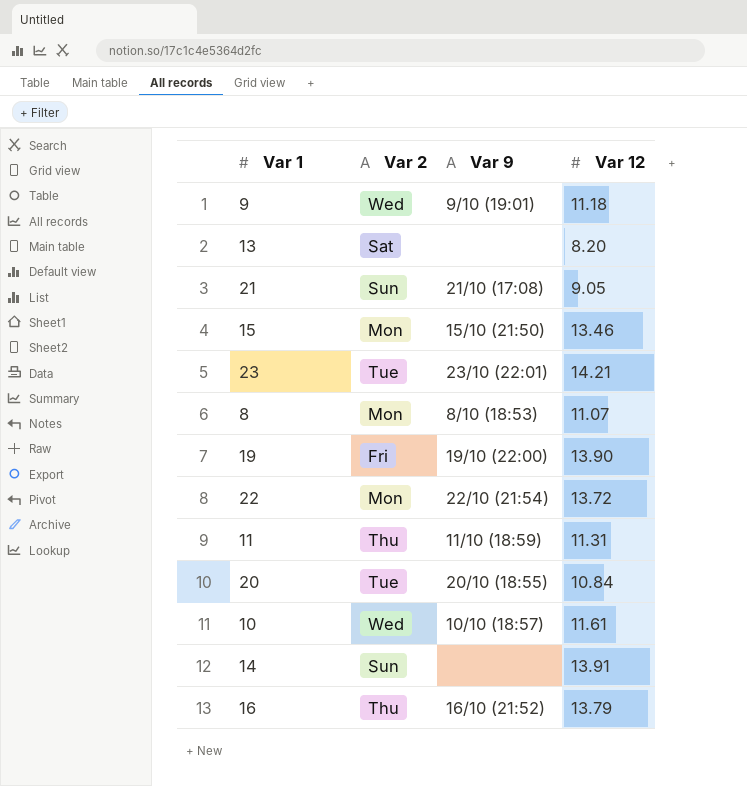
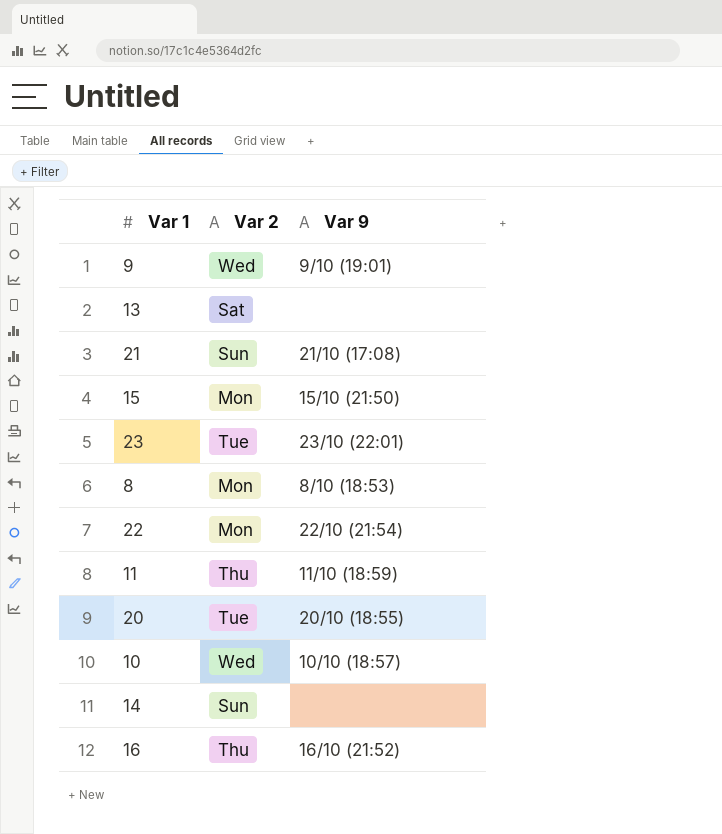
column Var 12 | position: 4 -> none
row 19: Fri | 19/10 (22:00) | 13.90 -> none

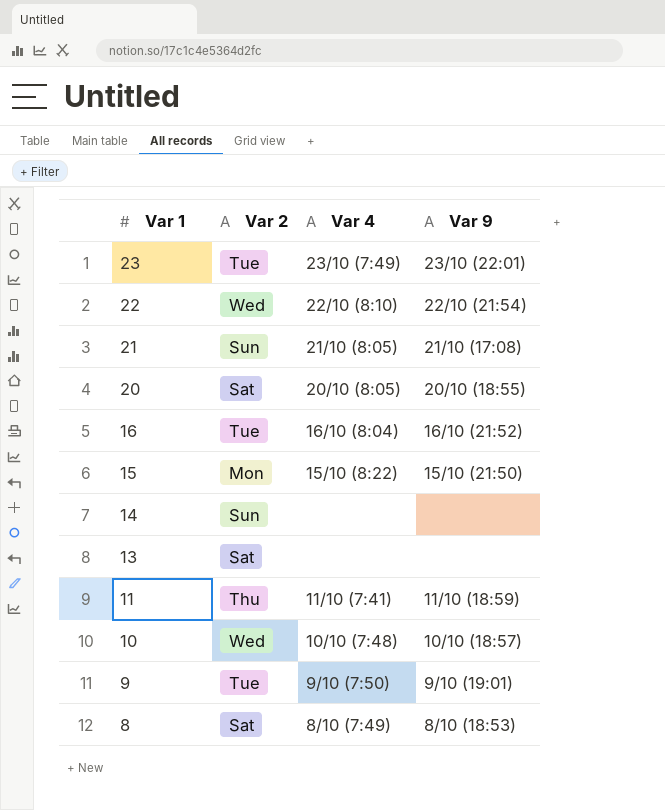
row order: none -> Var 1 descending
column Var 4 | position: none -> 3
22 | Var 2: Mon -> Wed
20 | Var 2: Tue -> Sat
16 | Var 2: Thu -> Tue
9 | Var 2: Wed -> Tue
8 | Var 2: Mon -> Sat

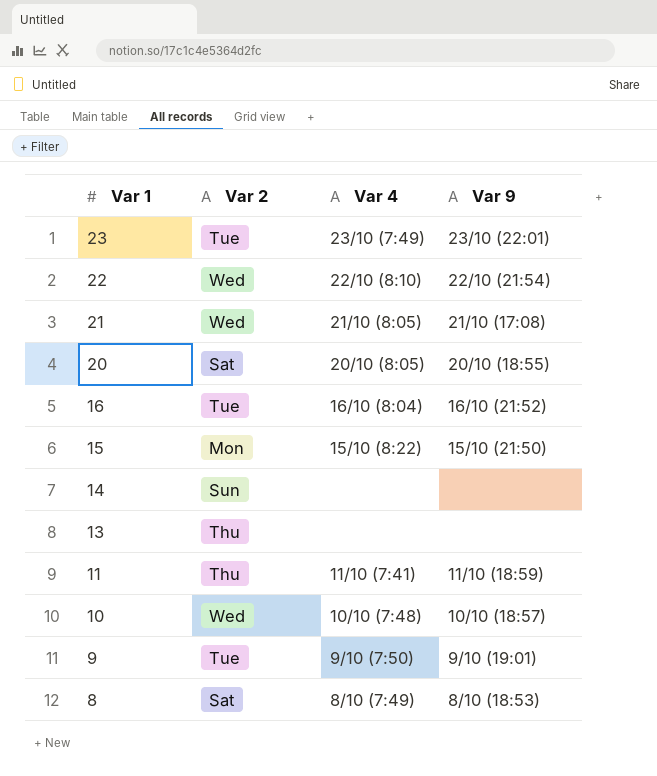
21 | Var 2: Sun -> Wed
13 | Var 2: Sat -> Thu

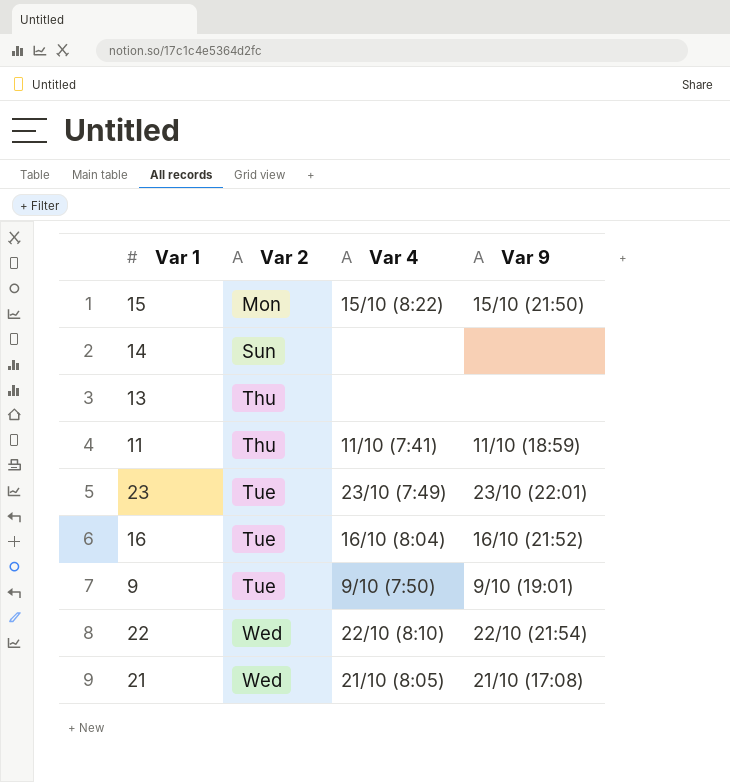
row order: Var 1 descending -> Var 2 ascending
row 20: Sat | 20/10 (8:05) | 20/10 (18:55) -> none
row 10: Wed | 10/10 (7:48) | 10/10 (18:57) -> none
row 8: Sat | 8/10 (7:49) | 8/10 (18:53) -> none

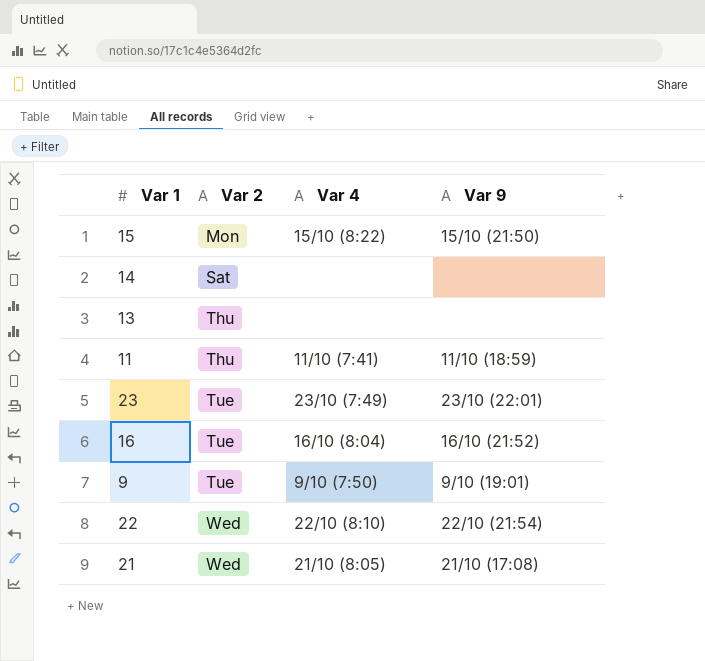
14 | Var 2: Sun -> Sat

